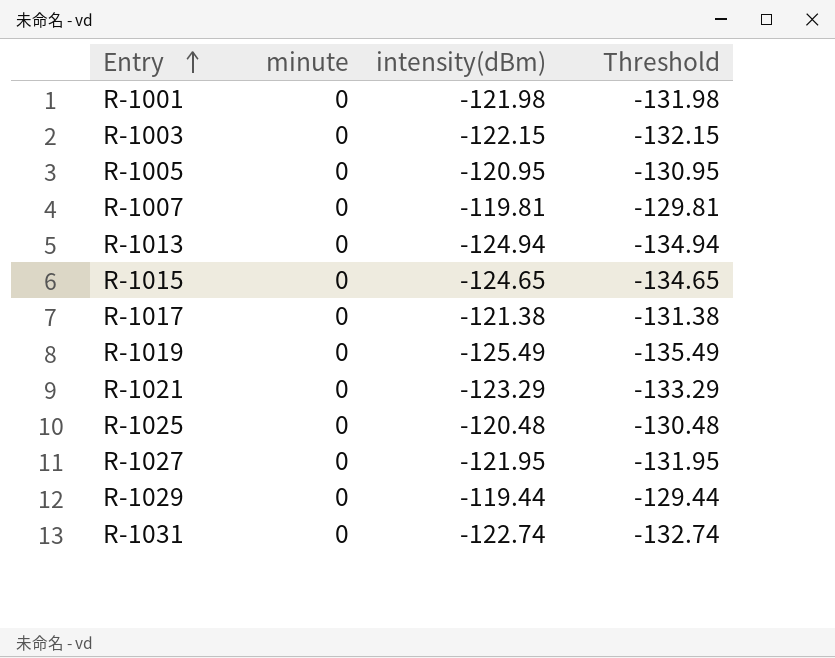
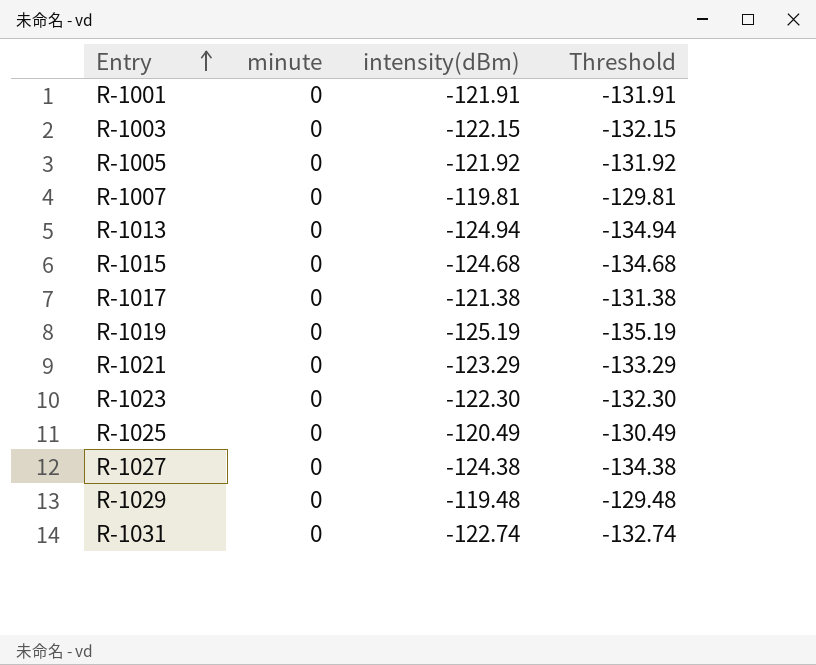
R-1001 | intensity(dBm): -121.98 -> -121.91
R-1001 | Threshold: -131.98 -> -131.91
R-1005 | intensity(dBm): -120.95 -> -121.92
R-1005 | Threshold: -130.95 -> -131.92
R-1015 | intensity(dBm): -124.65 -> -124.68
R-1015 | Threshold: -134.65 -> -134.68
R-1019 | intensity(dBm): -125.49 -> -125.19
R-1019 | Threshold: -135.49 -> -135.19
row R-1023: none -> 0 | -122.30 | -132.30
R-1025 | intensity(dBm): -120.48 -> -120.49
R-1025 | Threshold: -130.48 -> -130.49
R-1027 | intensity(dBm): -121.95 -> -124.38
R-1027 | Threshold: -131.95 -> -134.38
R-1029 | intensity(dBm): -119.44 -> -119.48
R-1029 | Threshold: -129.44 -> -129.48

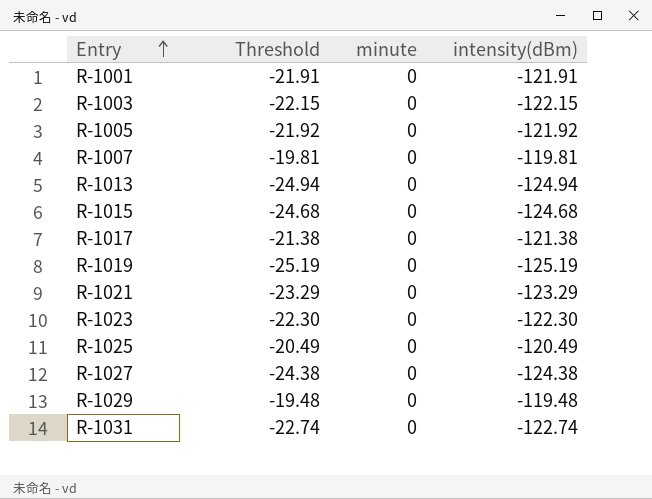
column Threshold | formula: [intensity(dBm)] - 10 -> [intensity(dBm)] + 100
column Threshold | position: 4 -> 2

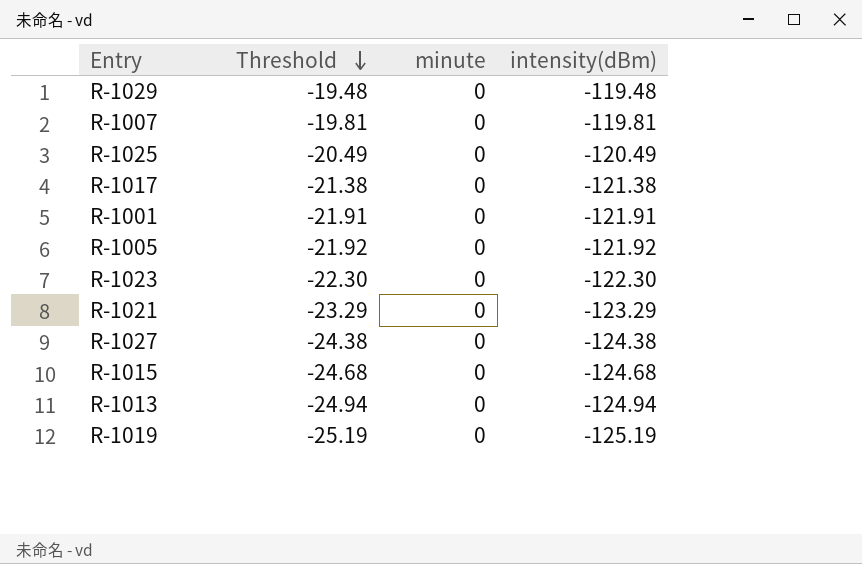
row order: Entry ascending -> Threshold descending
row R-1003: -22.15 | 0 | -122.15 -> none
row R-1031: -22.74 | 0 | -122.74 -> none

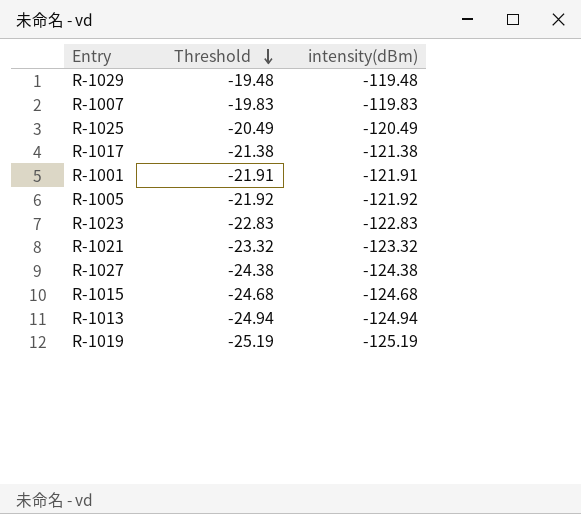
column minute | position: 3 -> none
R-1007 | Threshold: -19.81 -> -19.83
R-1007 | intensity(dBm): -119.81 -> -119.83
R-1023 | Threshold: -22.30 -> -22.83
R-1023 | intensity(dBm): -122.30 -> -122.83
R-1021 | Threshold: -23.29 -> -23.32
R-1021 | intensity(dBm): -123.29 -> -123.32

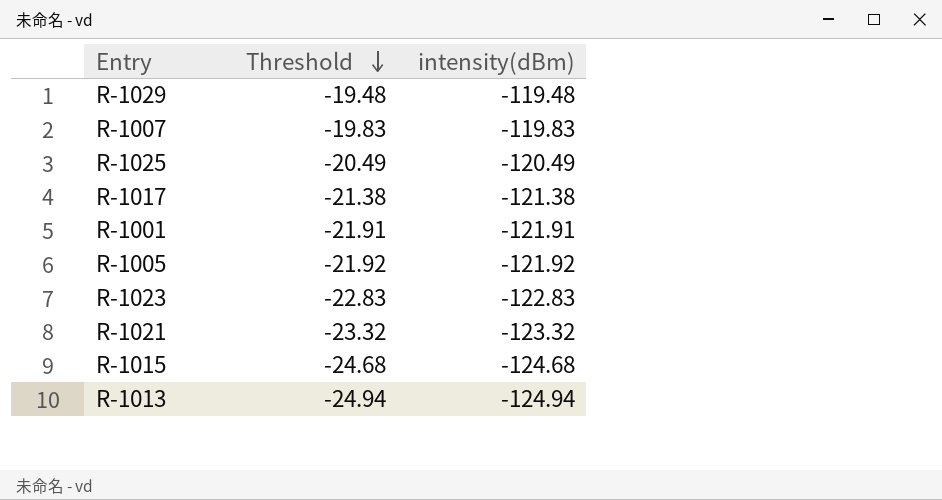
row R-1027: -24.38 | -124.38 -> none
row R-1019: -25.19 | -125.19 -> none

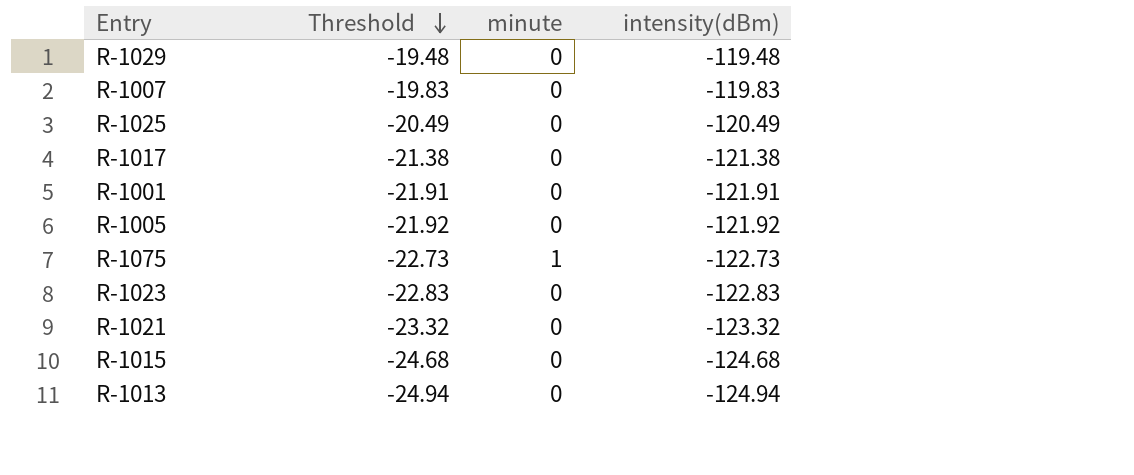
column minute | position: none -> 3
row R-1075: none -> -22.73 | 1 | -122.73

